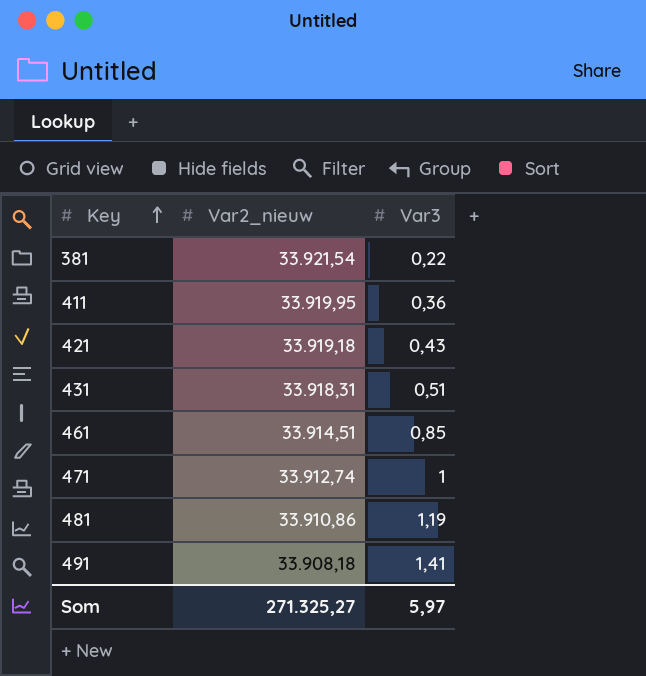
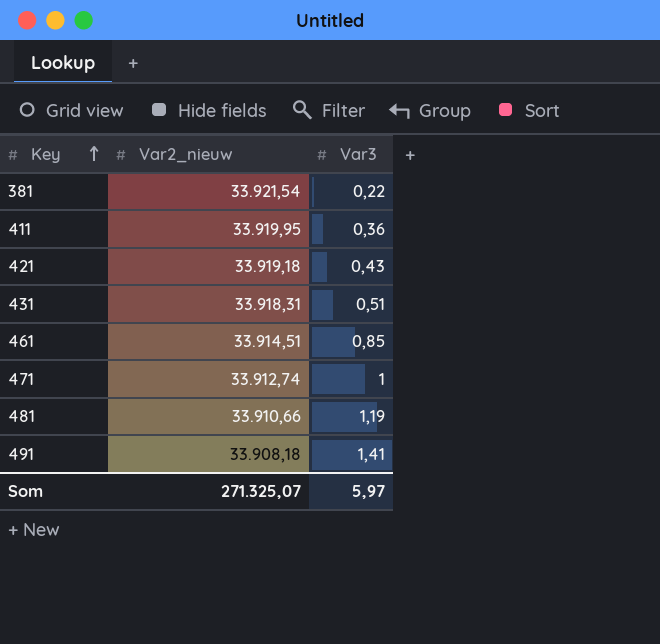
481 | Var2_nieuw: 33.910,86 -> 33.910,66
Som | Var2_nieuw: 271.325,27 -> 271.325,07

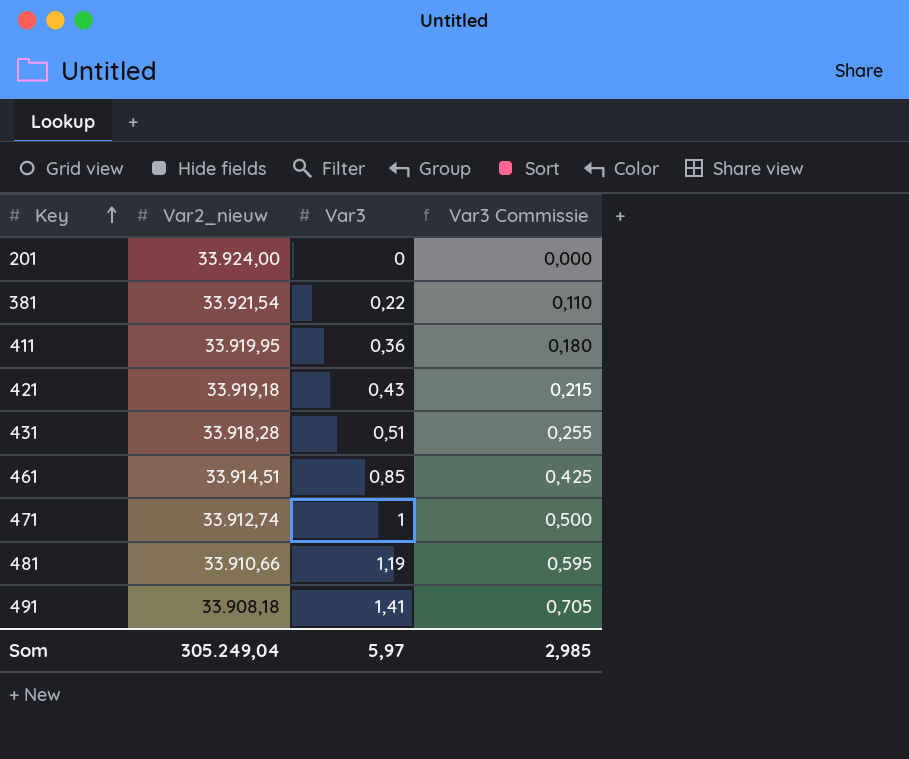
column Var3 Commissie | formula: none -> [Var3] * 0,5
row 201: none -> 33.924,00 | 0 | 0,000
431 | Var2_nieuw: 33.918,31 -> 33.918,28
Som | Var2_nieuw: 271.325,07 -> 305.249,04

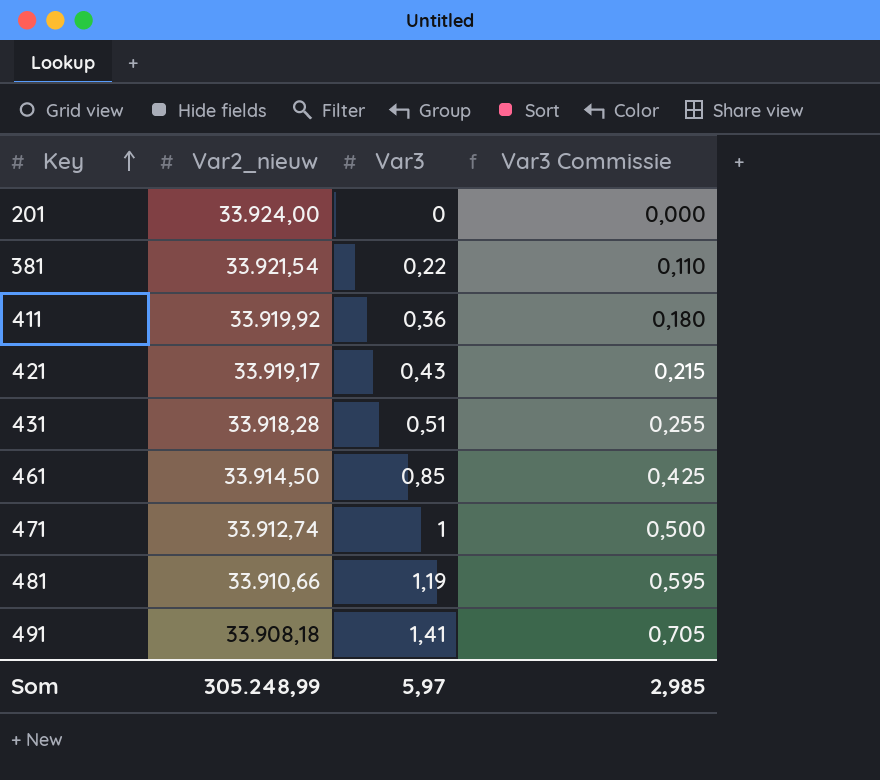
411 | Var2_nieuw: 33.919,95 -> 33.919,92
421 | Var2_nieuw: 33.919,18 -> 33.919,17
461 | Var2_nieuw: 33.914,51 -> 33.914,50
Som | Var2_nieuw: 305.249,04 -> 305.248,99

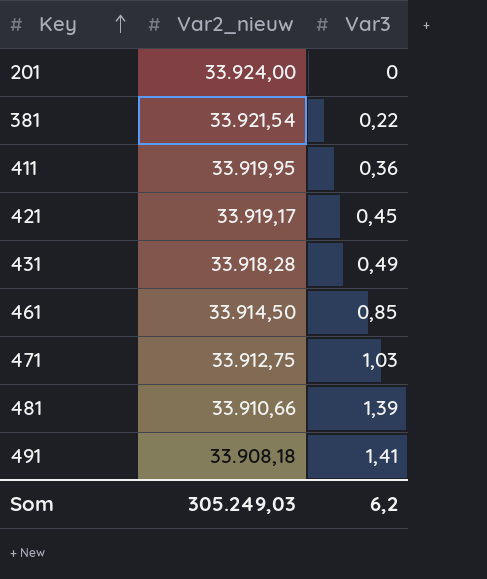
column Var3 Commissie | formula: [Var3] * 0,5 -> none
411 | Var2_nieuw: 33.919,92 -> 33.919,95
421 | Var3: 0,43 -> 0,45
431 | Var3: 0,51 -> 0,49
471 | Var2_nieuw: 33.912,74 -> 33.912,75
471 | Var3: 1 -> 1,03
481 | Var3: 1,19 -> 1,39
Som | Var2_nieuw: 305.248,99 -> 305.249,03
Som | Var3: 5,97 -> 6,2

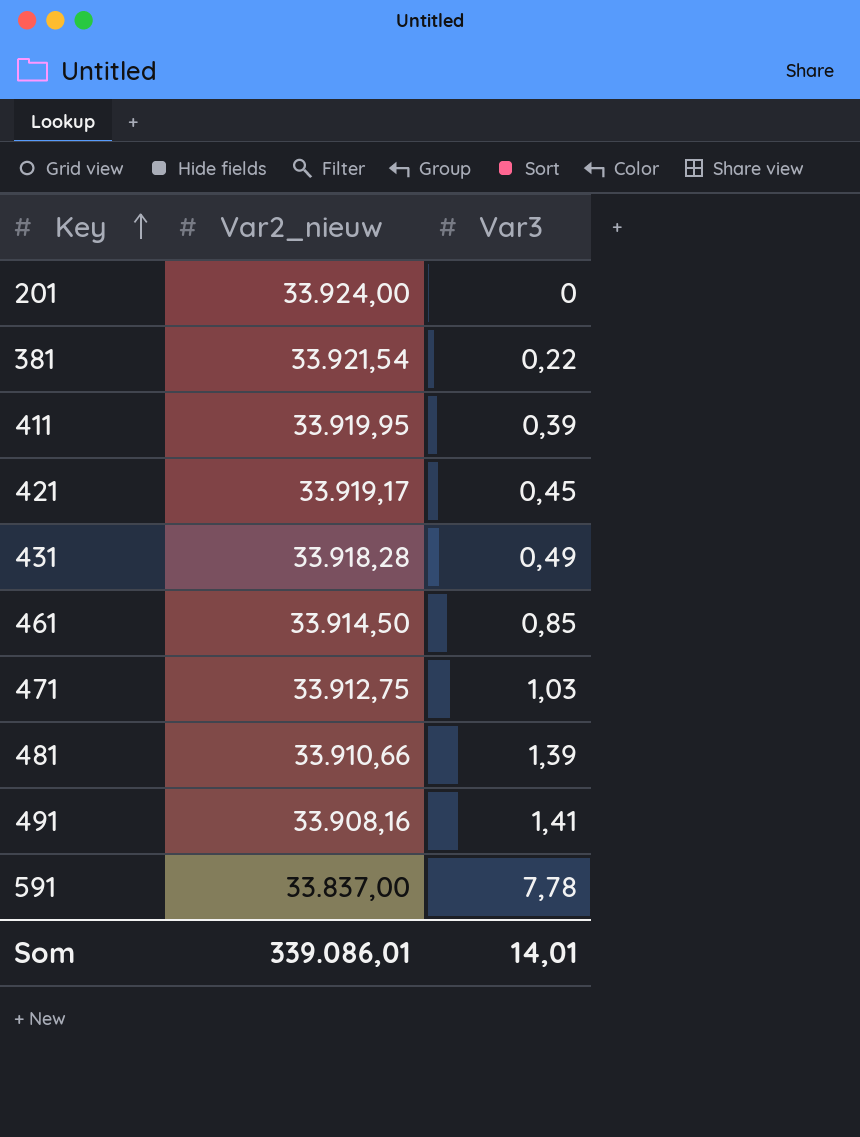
411 | Var3: 0,36 -> 0,39
491 | Var2_nieuw: 33.908,18 -> 33.908,16
row 591: none -> 33.837,00 | 7,78
Som | Var2_nieuw: 305.249,03 -> 339.086,01
Som | Var3: 6,2 -> 14,01

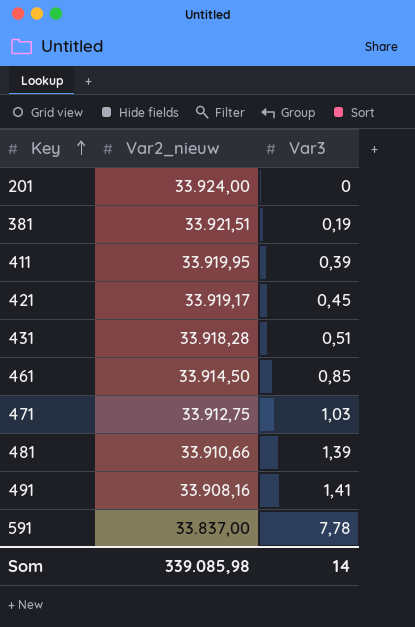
381 | Var2_nieuw: 33.921,54 -> 33.921,51
381 | Var3: 0,22 -> 0,19
431 | Var3: 0,49 -> 0,51
Som | Var2_nieuw: 339.086,01 -> 339.085,98
Som | Var3: 14,01 -> 14

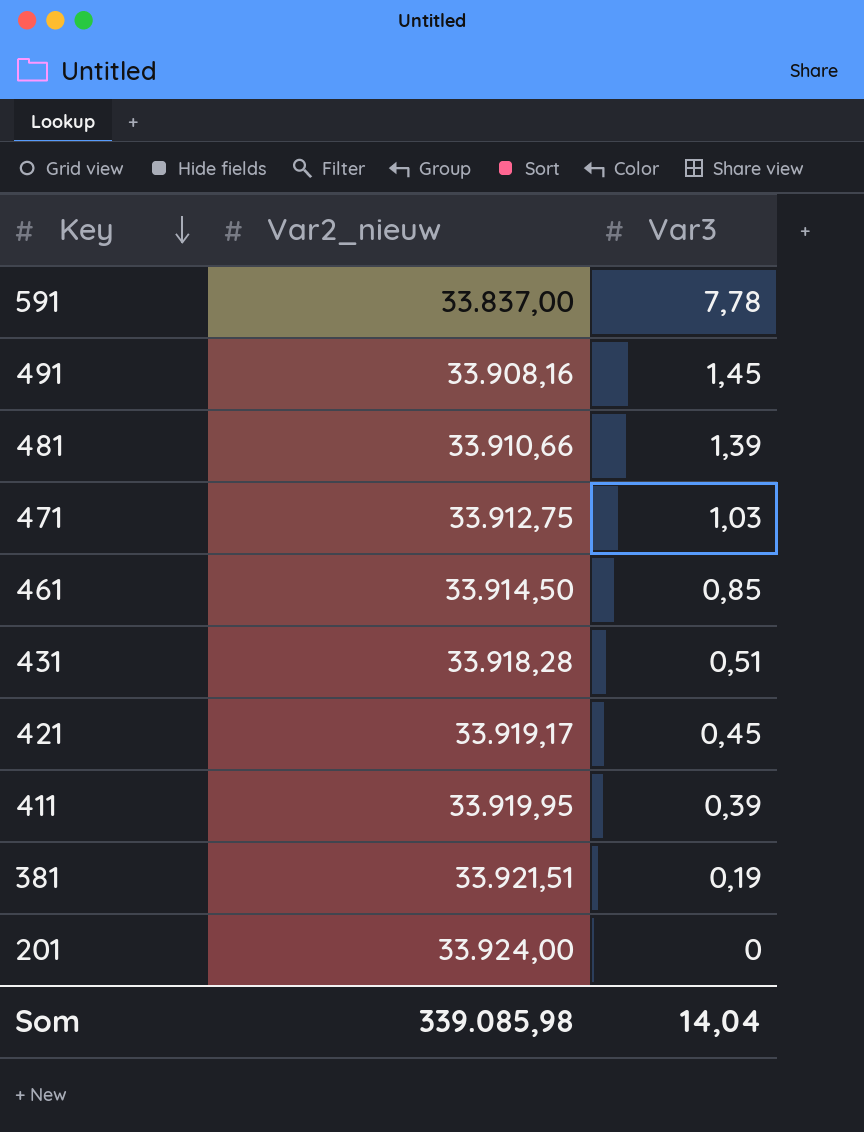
row order: Key ascending -> Key descending
491 | Var3: 1,41 -> 1,45
Som | Var3: 14 -> 14,04

